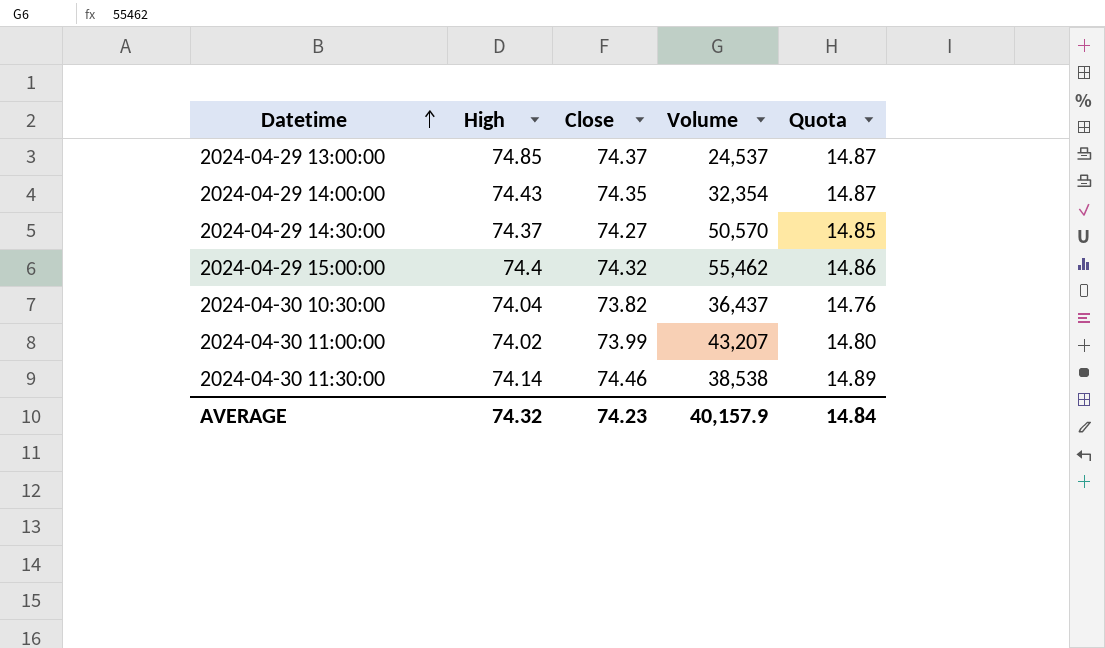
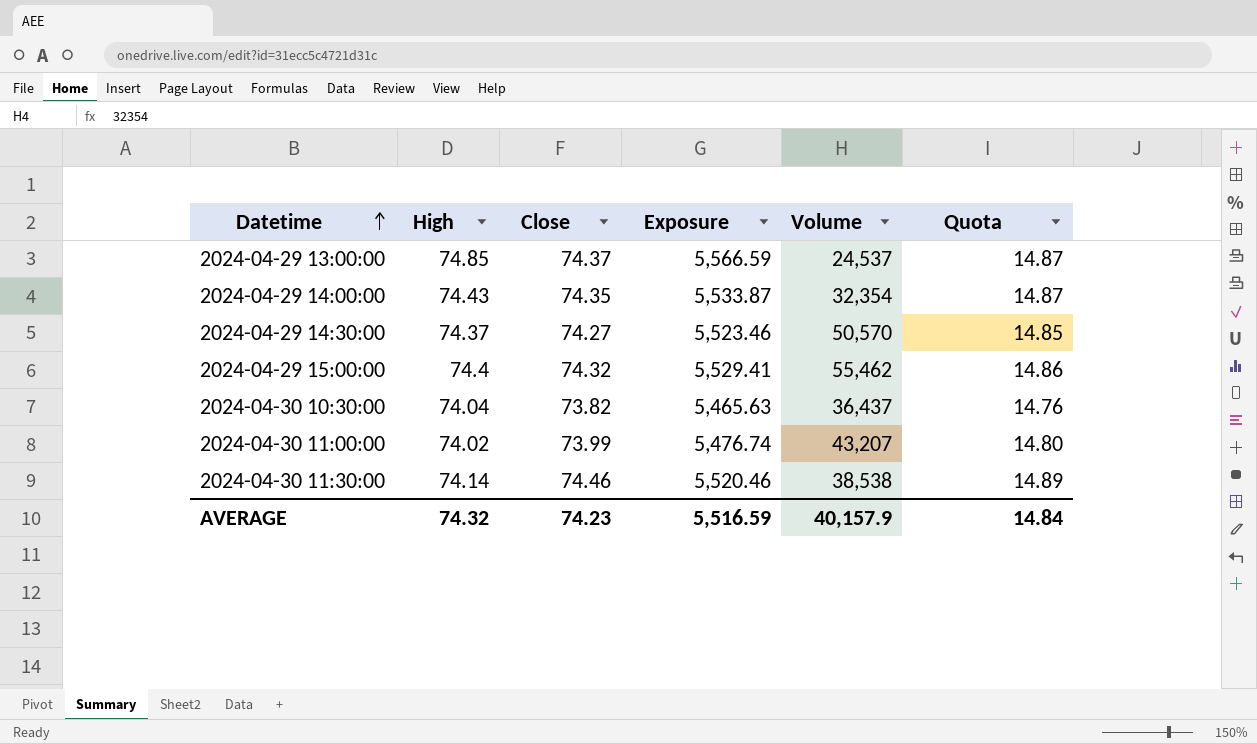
column Exposure | formula: none -> [High] * [Close]

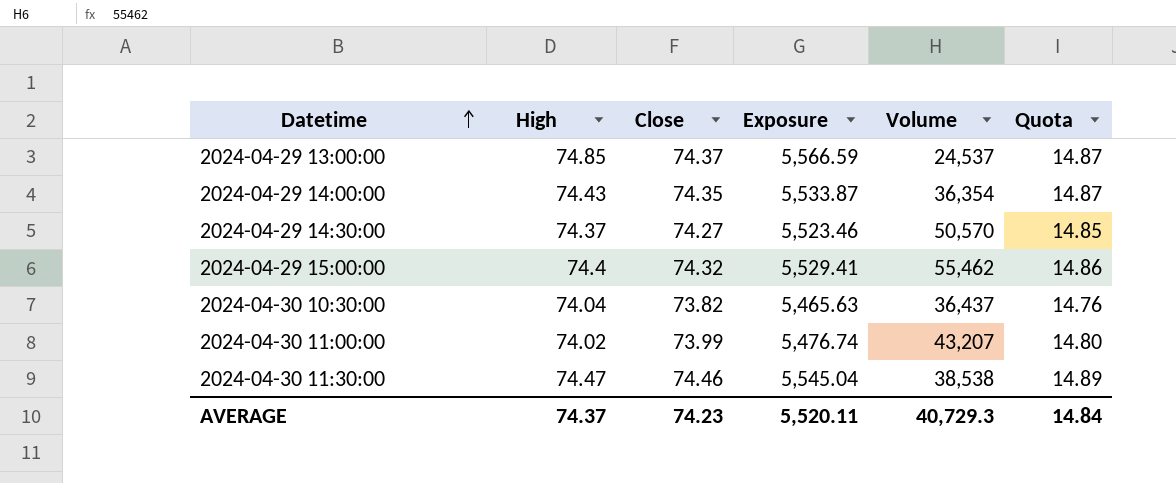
2024-04-29 14:00:00 | Volume: 32,354 -> 36,354
2024-04-30 11:30:00 | High: 74.14 -> 74.47
2024-04-30 11:30:00 | Exposure: 5,520.46 -> 5,545.04
AVERAGE | High: 74.32 -> 74.37
AVERAGE | Exposure: 5,516.59 -> 5,520.11
AVERAGE | Volume: 40,157.9 -> 40,729.3

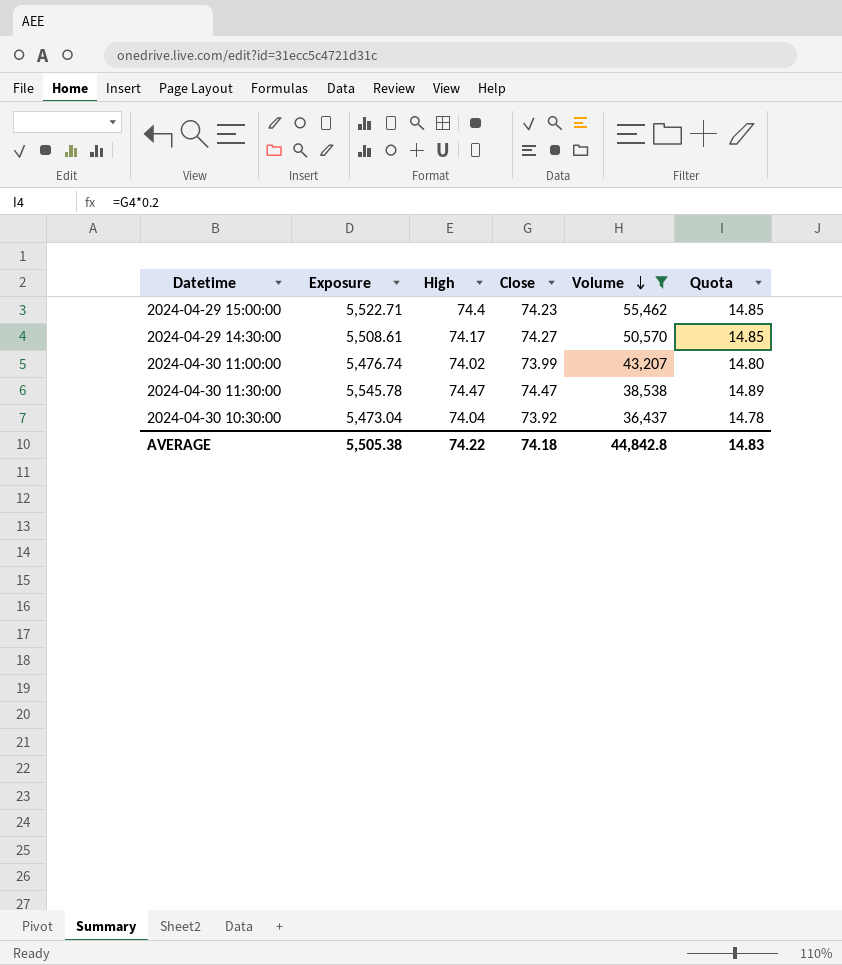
filter: none -> Volume >= 36,437
row order: Datetime ascending -> Volume descending
column Exposure | position: 4 -> 2
2024-04-29 15:00:00 | Exposure: 5,529.41 -> 5,522.71
2024-04-29 15:00:00 | Close: 74.32 -> 74.23
2024-04-29 15:00:00 | Quota: 14.86 -> 14.85
2024-04-29 14:30:00 | Exposure: 5,523.46 -> 5,508.61
2024-04-29 14:30:00 | High: 74.37 -> 74.17
2024-04-30 11:30:00 | Exposure: 5,545.04 -> 5,545.78
2024-04-30 11:30:00 | Close: 74.46 -> 74.47
2024-04-30 10:30:00 | Exposure: 5,465.63 -> 5,473.04
2024-04-30 10:30:00 | Close: 73.82 -> 73.92
2024-04-30 10:30:00 | Quota: 14.76 -> 14.78
AVERAGE | Exposure: 5,520.11 -> 5,505.38
AVERAGE | High: 74.37 -> 74.22
AVERAGE | Close: 74.23 -> 74.18
AVERAGE | Volume: 40,729.3 -> 44,842.8
AVERAGE | Quota: 14.84 -> 14.83

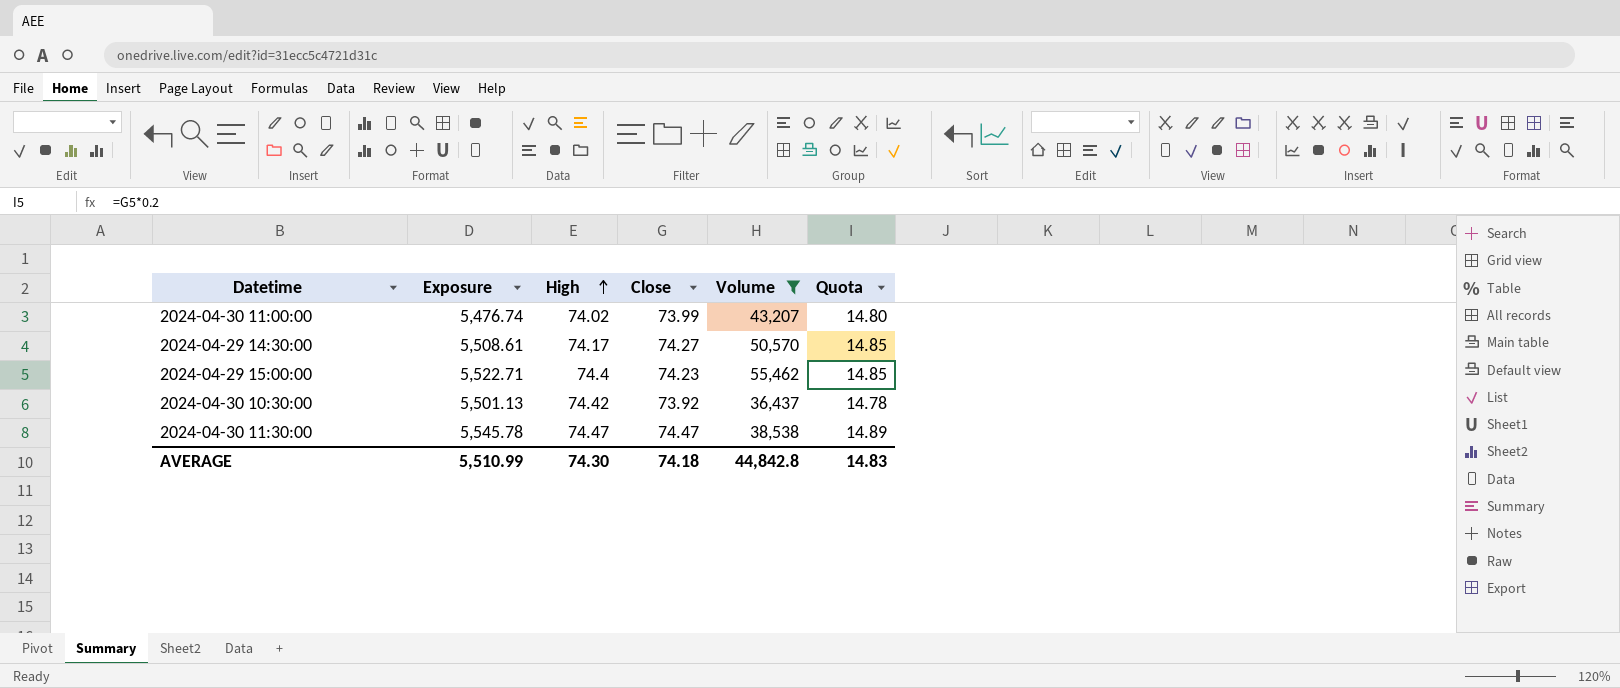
row order: Volume descending -> High ascending
2024-04-30 10:30:00 | Exposure: 5,473.04 -> 5,501.13
2024-04-30 10:30:00 | High: 74.04 -> 74.42
AVERAGE | Exposure: 5,505.38 -> 5,510.99
AVERAGE | High: 74.22 -> 74.30

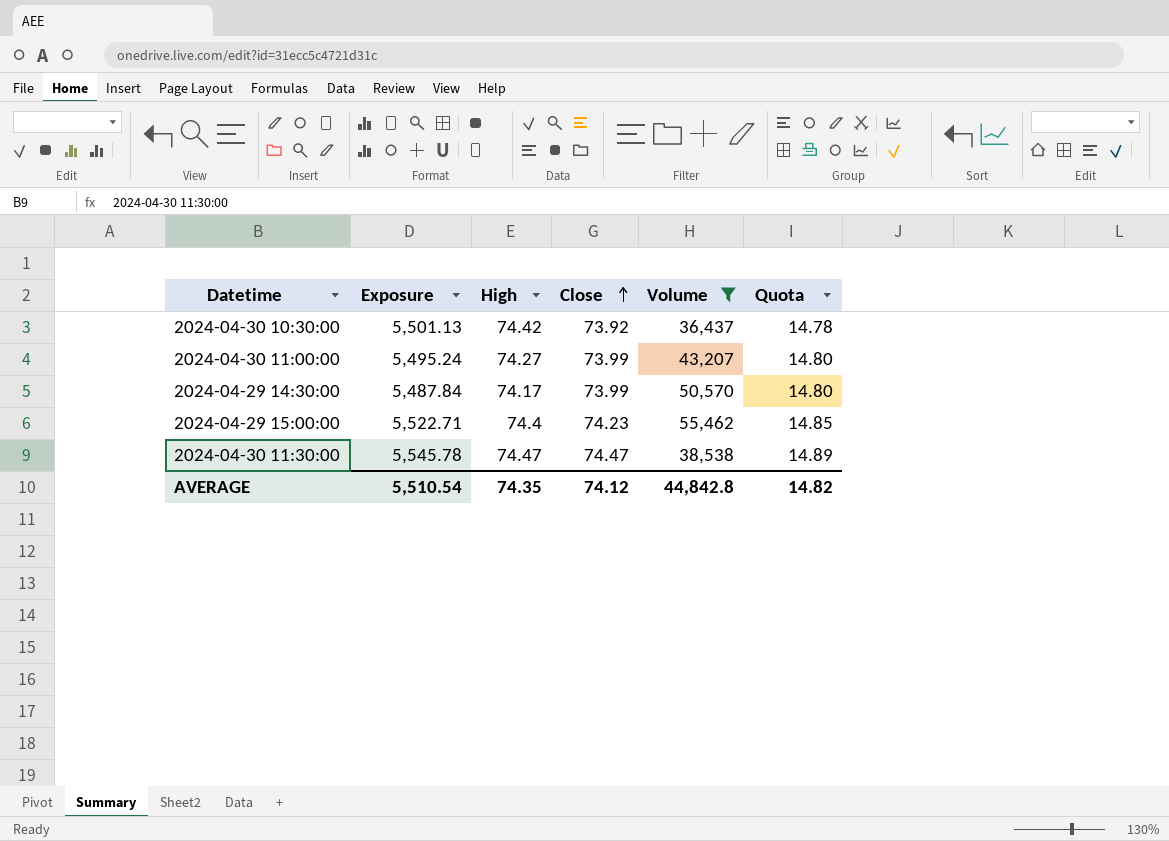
row order: High ascending -> Close ascending
2024-04-30 11:00:00 | Exposure: 5,476.74 -> 5,495.24
2024-04-30 11:00:00 | High: 74.02 -> 74.27
2024-04-29 14:30:00 | Exposure: 5,508.61 -> 5,487.84
2024-04-29 14:30:00 | Close: 74.27 -> 73.99
2024-04-29 14:30:00 | Quota: 14.85 -> 14.80
AVERAGE | Exposure: 5,510.99 -> 5,510.54
AVERAGE | High: 74.30 -> 74.35
AVERAGE | Close: 74.18 -> 74.12
AVERAGE | Quota: 14.83 -> 14.82

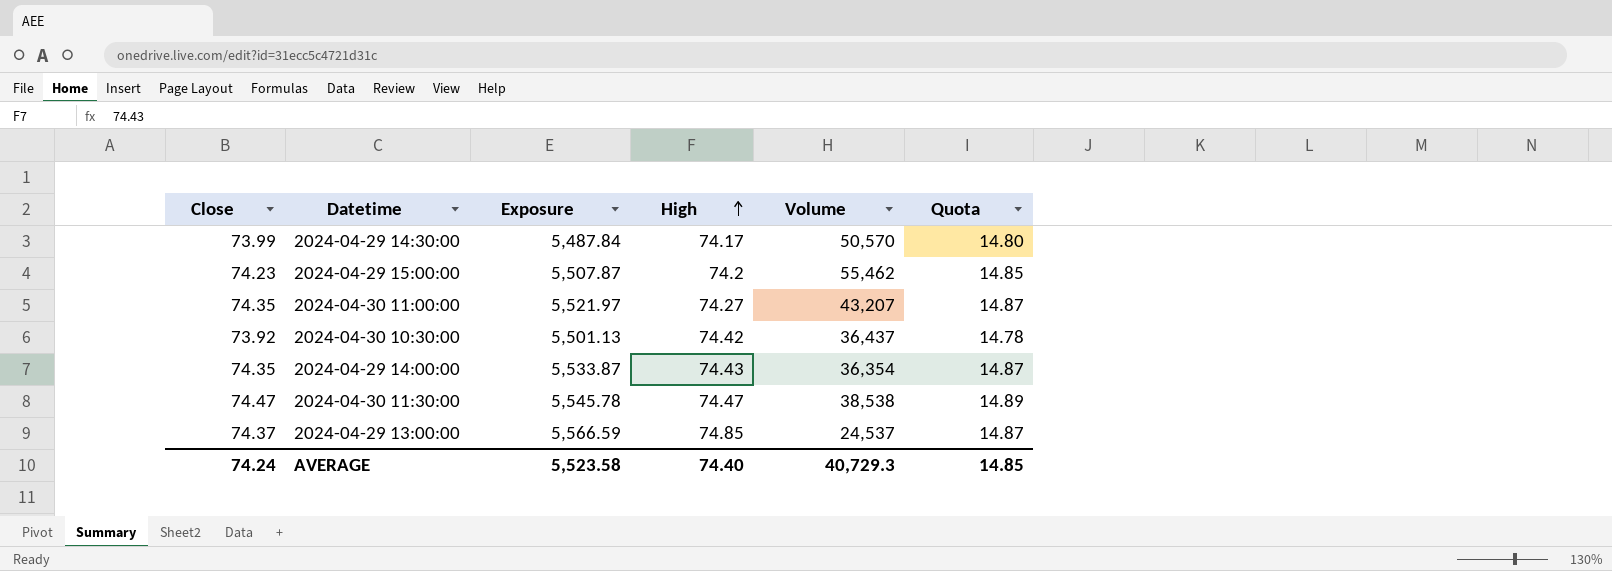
filter: Volume >= 36,437 -> none
row order: Close ascending -> High ascending
column Close | position: 4 -> 1
2024-04-29 15:00:00 | Exposure: 5,522.71 -> 5,507.87
2024-04-29 15:00:00 | High: 74.4 -> 74.2
2024-04-30 11:00:00 | Close: 73.99 -> 74.35
2024-04-30 11:00:00 | Exposure: 5,495.24 -> 5,521.97
2024-04-30 11:00:00 | Quota: 14.80 -> 14.87
AVERAGE | Close: 74.12 -> 74.24
AVERAGE | Exposure: 5,510.54 -> 5,523.58
AVERAGE | High: 74.35 -> 74.40
AVERAGE | Volume: 44,842.8 -> 40,729.3
AVERAGE | Quota: 14.82 -> 14.85

